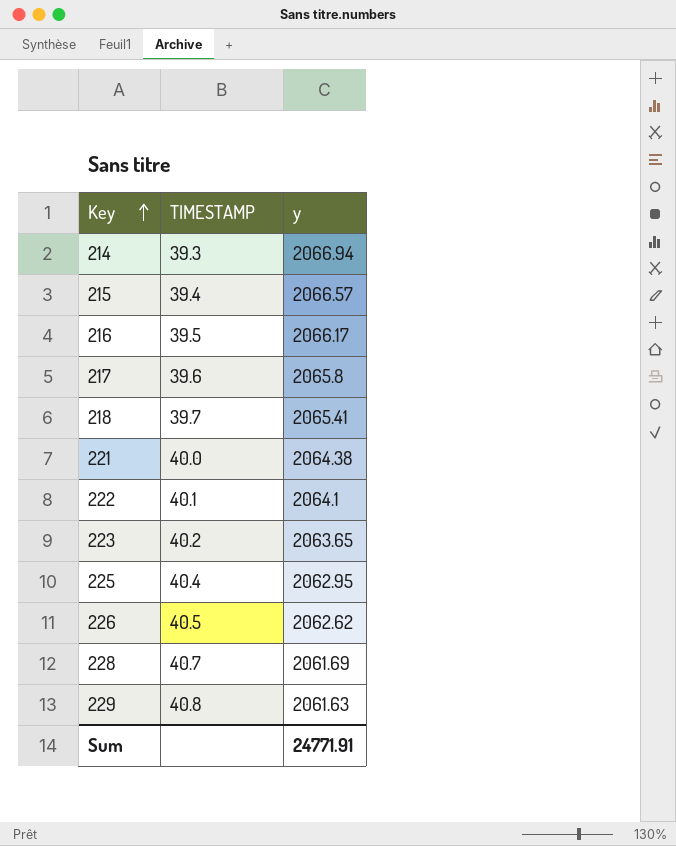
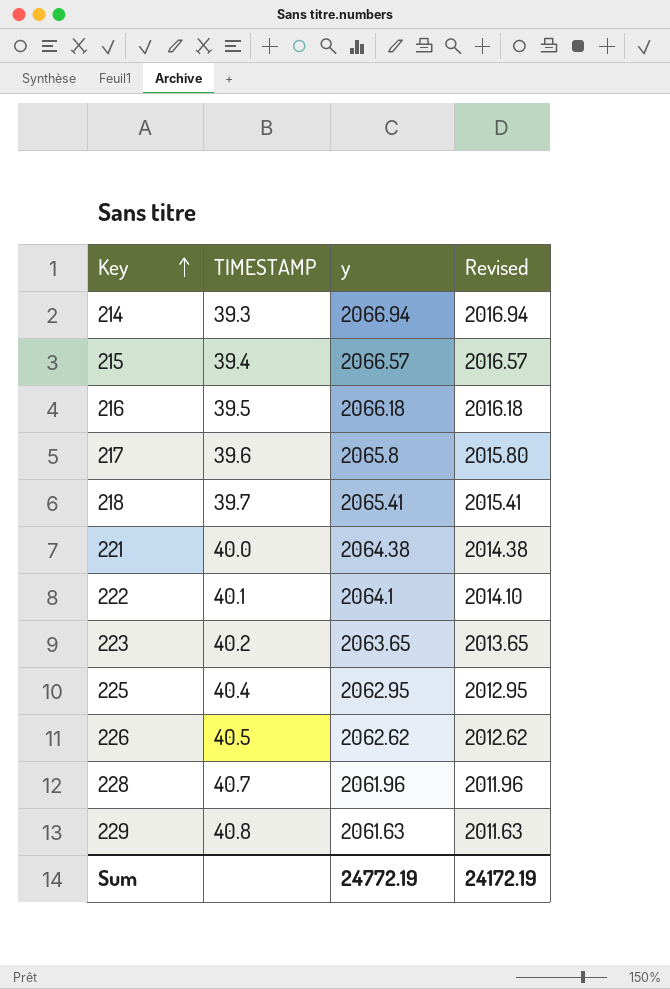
column Revised | formula: none -> [y] - 50
216 | y: 2066.17 -> 2066.18
228 | y: 2061.69 -> 2061.96
Sum | y: 24771.91 -> 24772.19

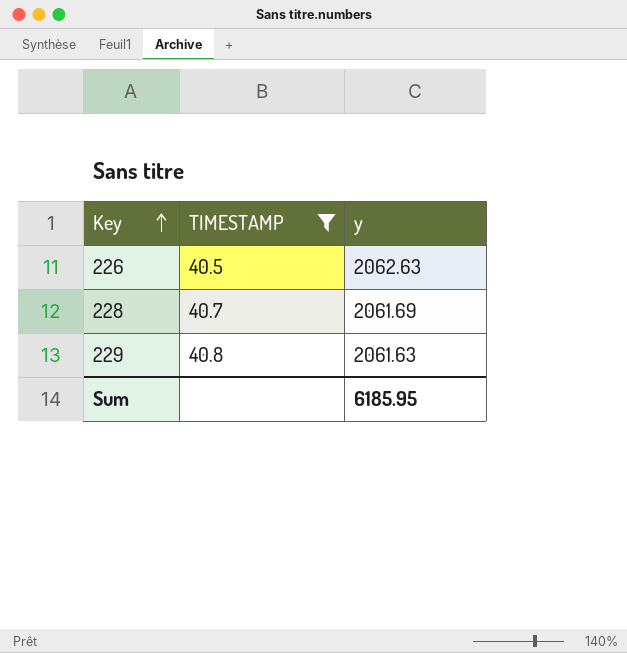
filter: none -> TIMESTAMP >= 40.5
column Revised | formula: [y] - 50 -> none
226 | y: 2062.62 -> 2062.63
228 | y: 2061.96 -> 2061.69
Sum | y: 24772.19 -> 6185.95

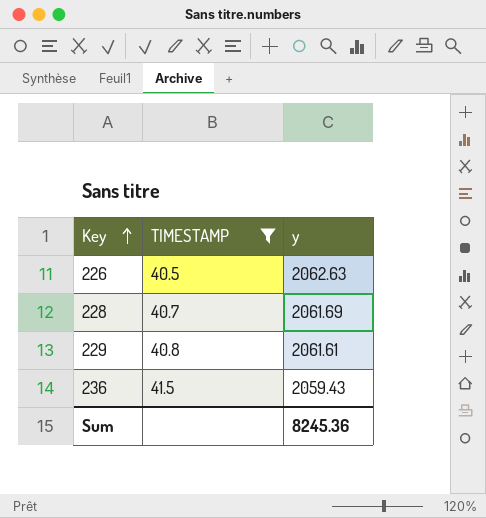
229 | y: 2061.63 -> 2061.61
row 236: none -> 41.5 | 2059.43
Sum | y: 6185.95 -> 8245.36

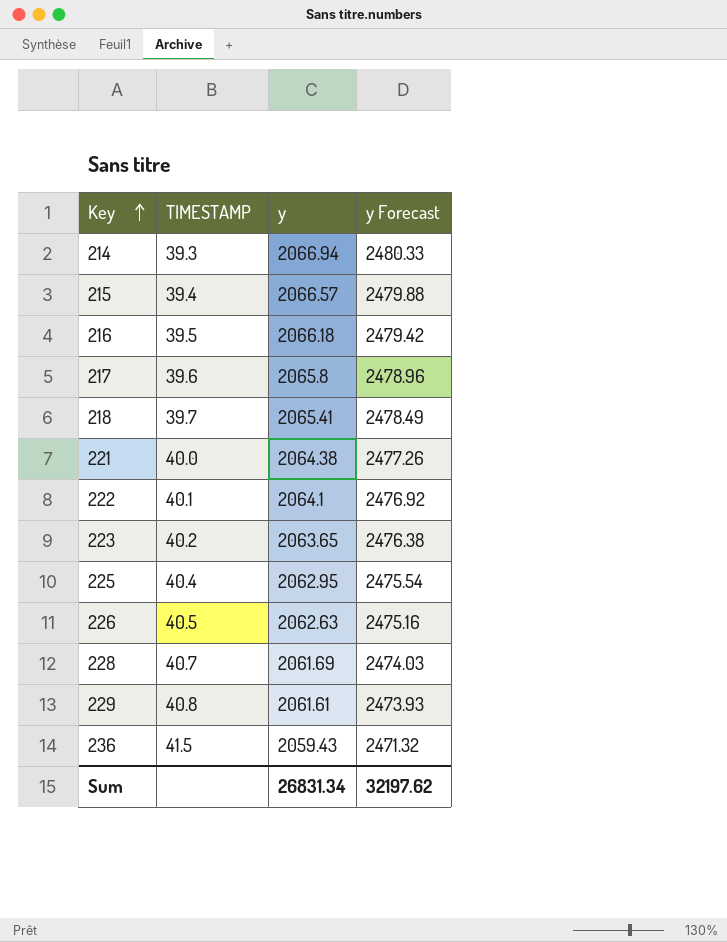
filter: TIMESTAMP >= 40.5 -> none
column y Forecast | formula: none -> [y] * 1.2
Sum | y: 8245.36 -> 26831.34

